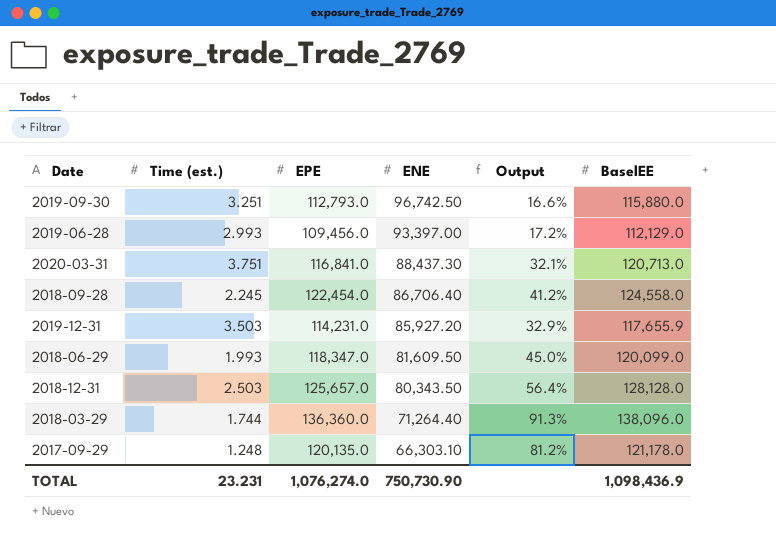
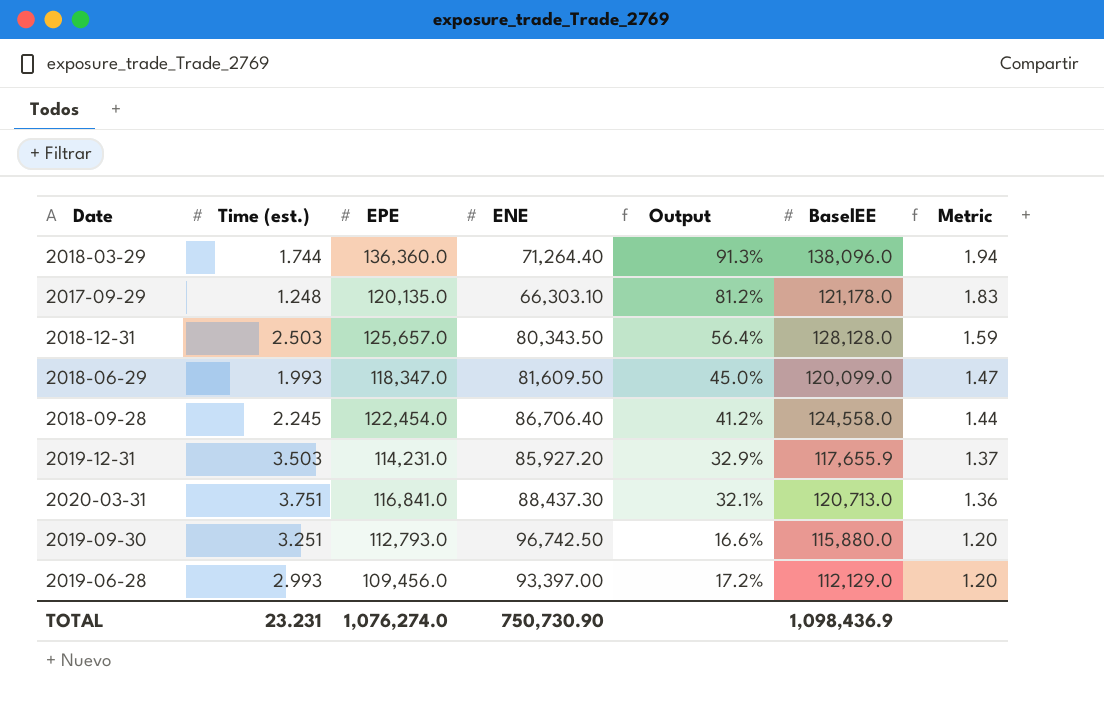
row order: ENE descending -> Metric descending
column Metric | formula: none -> [BaselEE] / [ENE]

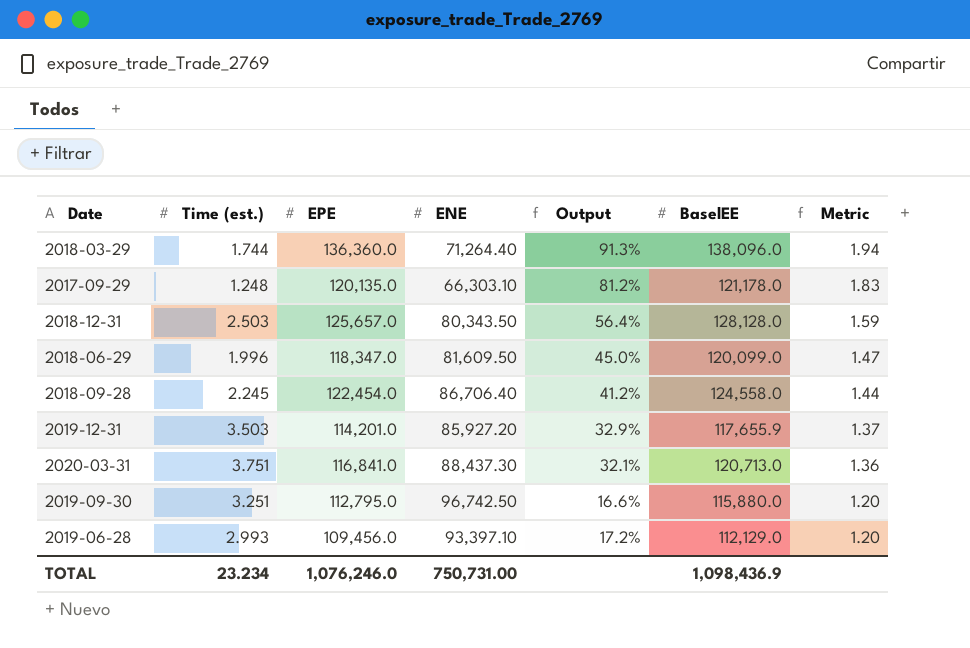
2018-06-29 | Time (est.): 1.993 -> 1.996
2019-12-31 | EPE: 114,231.0 -> 114,201.0
2019-09-30 | EPE: 112,793.0 -> 112,795.0
2019-06-28 | ENE: 93,397.00 -> 93,397.10
TOTAL | Time (est.): 23.231 -> 23.234
TOTAL | EPE: 1,076,274.0 -> 1,076,246.0
TOTAL | ENE: 750,730.90 -> 750,731.00

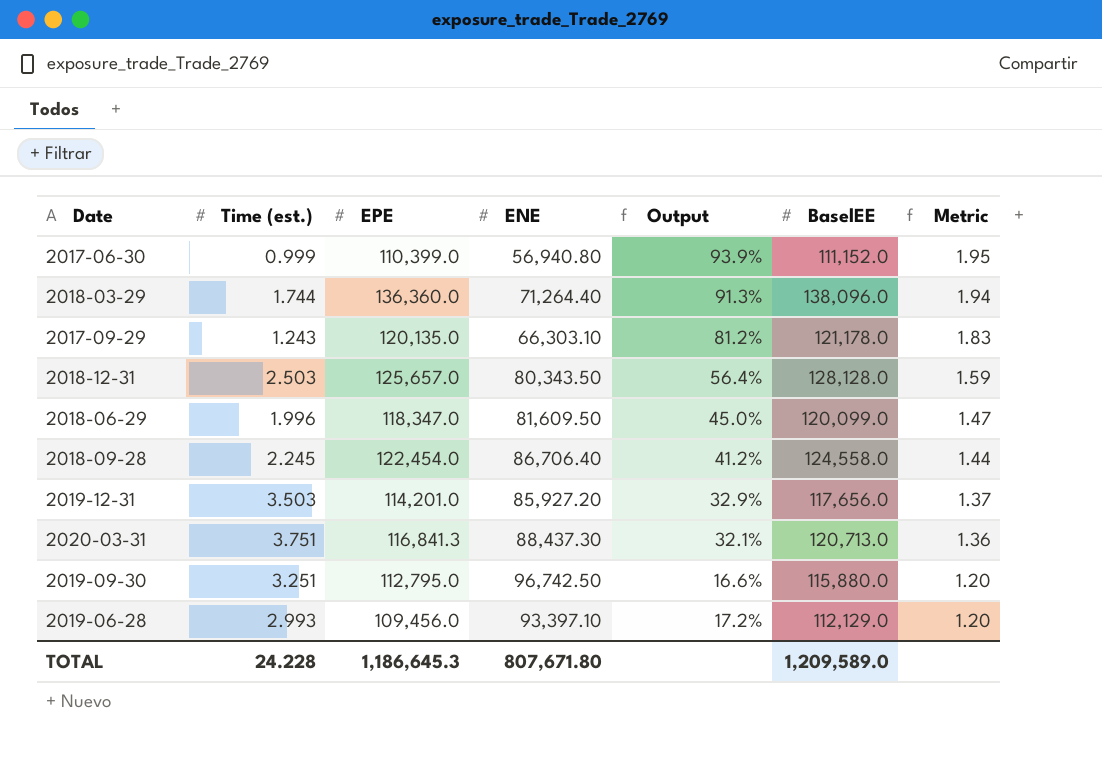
row 2017-06-30: none -> 0.999 | 110,399.0 | 56,940.80 | 93.9% | 111,152.0 | 1.95
2017-09-29 | Time (est.): 1.248 -> 1.243
2019-12-31 | BaselEE: 117,655.9 -> 117,656.0
2020-03-31 | EPE: 116,841.0 -> 116,841.3
TOTAL | Time (est.): 23.234 -> 24.228
TOTAL | EPE: 1,076,246.0 -> 1,186,645.3
TOTAL | ENE: 750,731.00 -> 807,671.80
TOTAL | BaselEE: 1,098,436.9 -> 1,209,589.0

